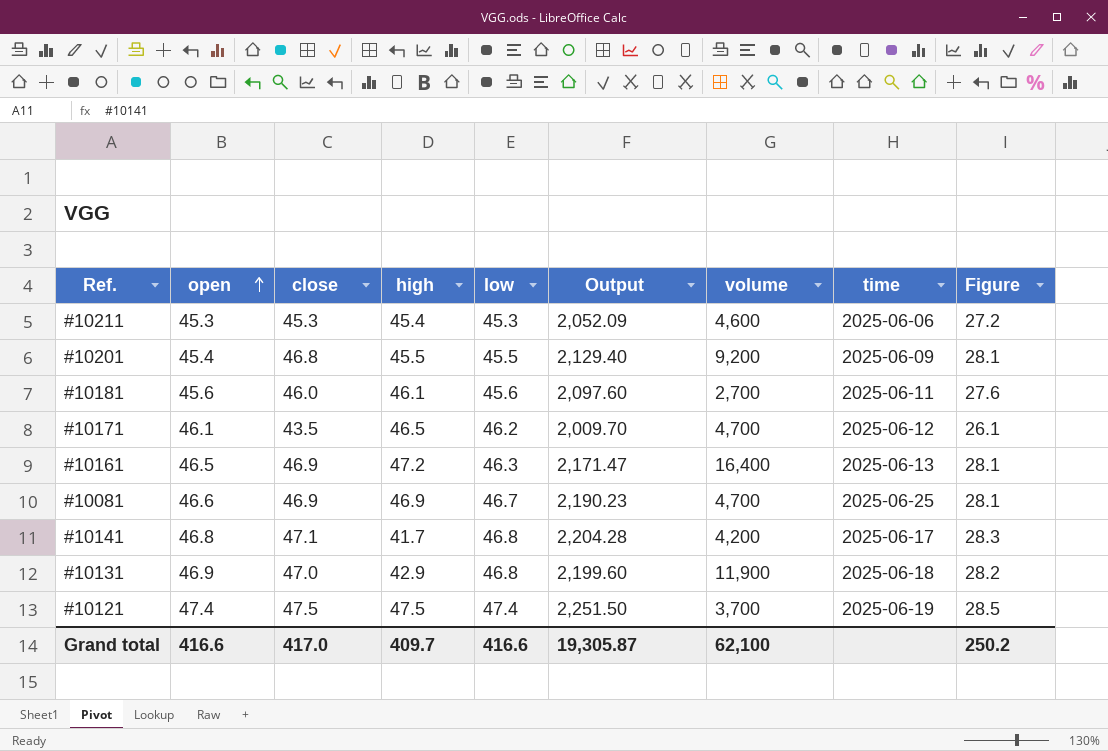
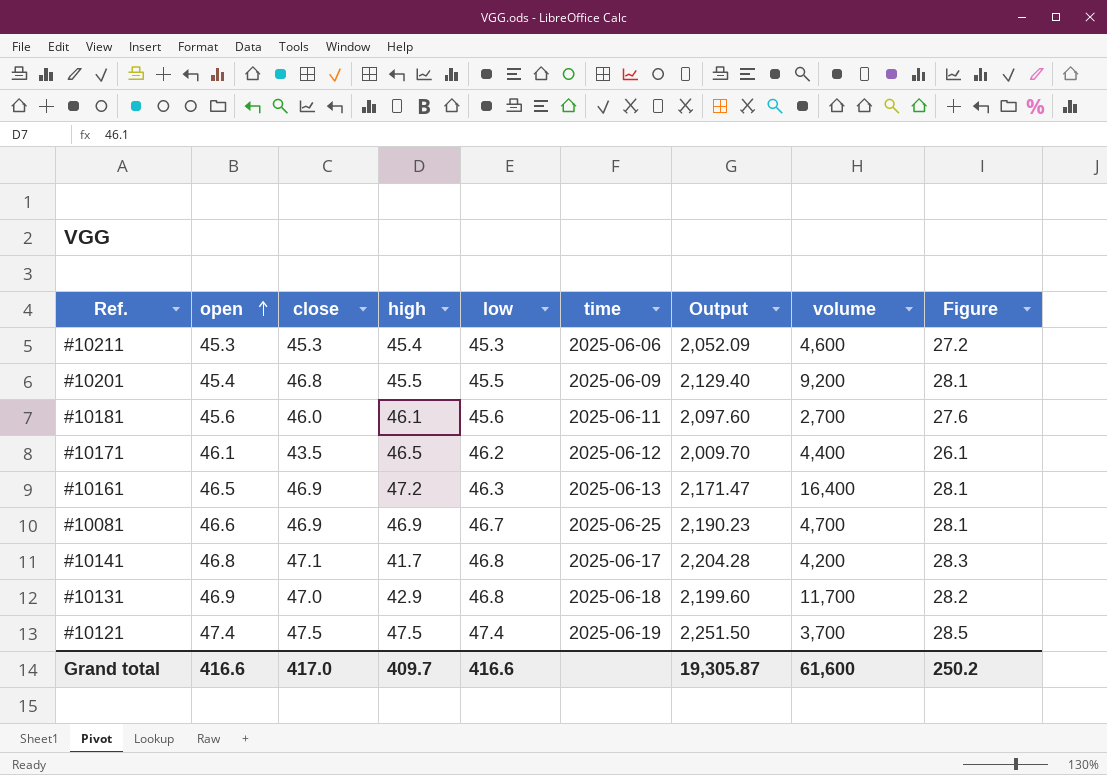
column time | position: 8 -> 6
#10171 | volume: 4,700 -> 4,400
#10131 | volume: 11,900 -> 11,700
Grand total | volume: 62,100 -> 61,600

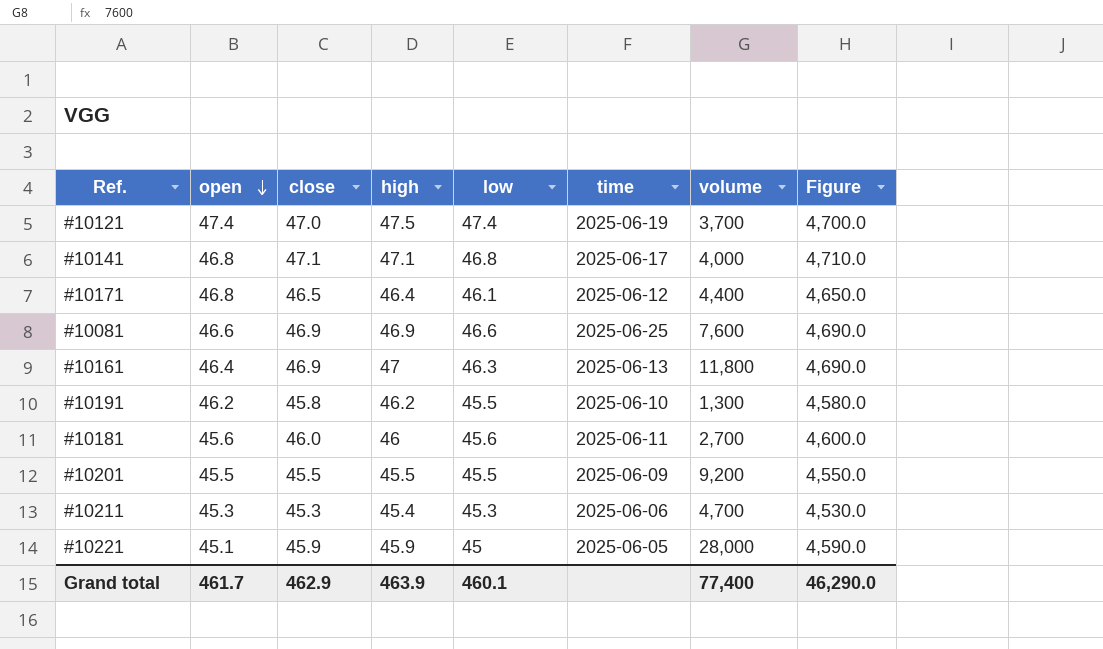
row order: open ascending -> open descending
column Output | formula: [close] * [low] -> none
column Figure | formula: [close] * 0.6 -> [close] * 100
row #10131: 46.9 | 47.0 | 42.9 | 46.8 | 2025-06-18 | 2,199.60 | 11,700 | 28.2 -> none
#10121 | close: 47.5 -> 47.0
#10141 | high: 41.7 -> 47.1
#10141 | volume: 4,200 -> 4,000
#10171 | open: 46.1 -> 46.8
#10171 | close: 43.5 -> 46.5
#10171 | high: 46.5 -> 46.4
#10171 | low: 46.2 -> 46.1
#10081 | low: 46.7 -> 46.6
#10081 | volume: 4,700 -> 7,600
#10161 | open: 46.5 -> 46.4
#10161 | high: 47.2 -> 47
#10161 | volume: 16,400 -> 11,800
row #10191: none -> 46.2 | 45.8 | 46.2 | 45.5 | 2025-06-10 | 1,300 | 4,580.0
#10181 | high: 46.1 -> 46
#10201 | open: 45.4 -> 45.5
#10201 | close: 46.8 -> 45.5
#10211 | volume: 4,600 -> 4,700
row #10221: none -> 45.1 | 45.9 | 45.9 | 45 | 2025-06-05 | 28,000 | 4,590.0
Grand total | open: 416.6 -> 461.7
Grand total | close: 417.0 -> 462.9
Grand total | high: 409.7 -> 463.9
Grand total | low: 416.6 -> 460.1
Grand total | volume: 61,600 -> 77,400
Grand total | Figure: 250.2 -> 46,290.0

